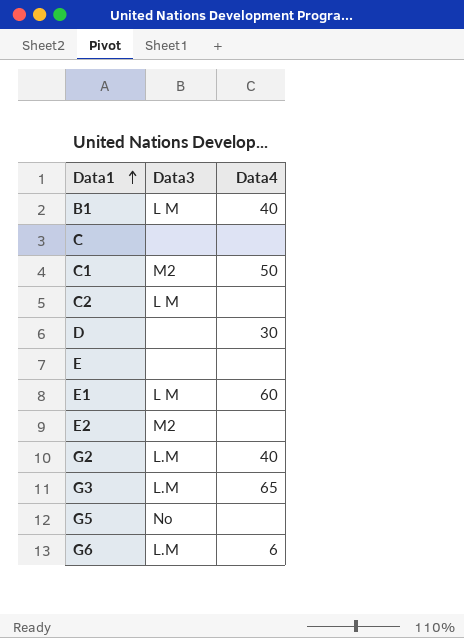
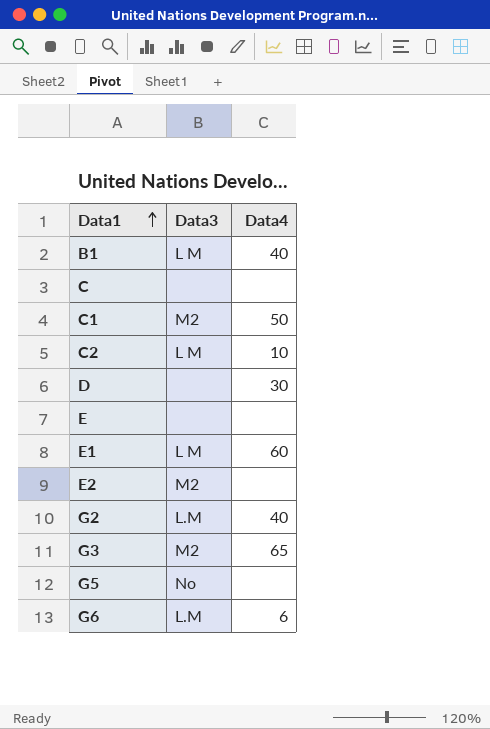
C2 | Data4: none -> 10
G3 | Data3: L.M -> M2

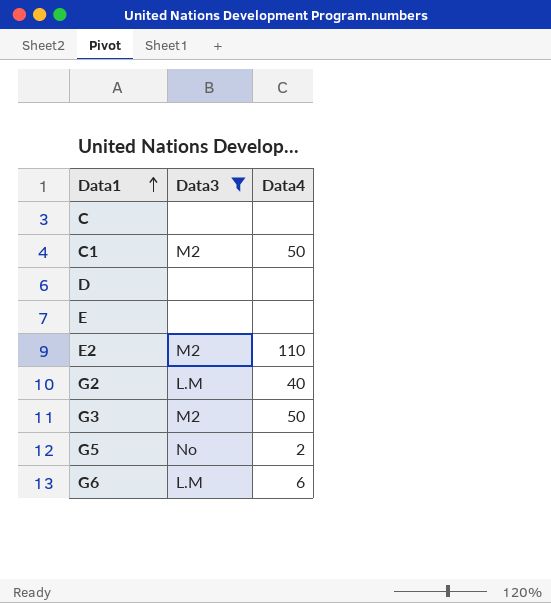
filter: none -> Data3 != L M
D | Data4: 30 -> none
E2 | Data4: none -> 110
G3 | Data4: 65 -> 50
G5 | Data4: none -> 2

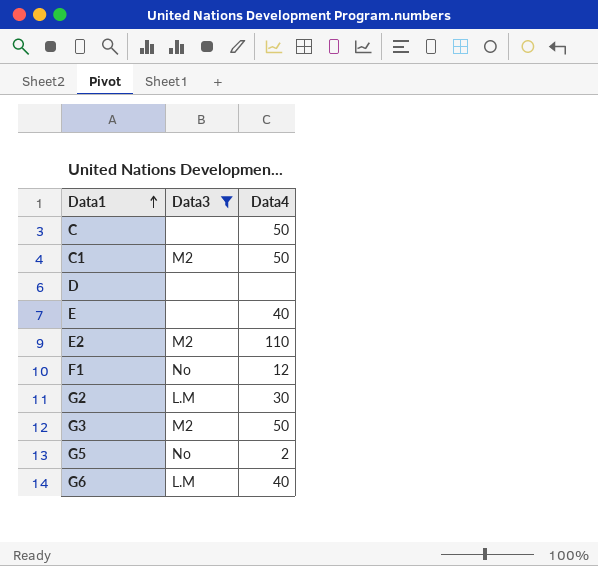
C | Data4: none -> 50
E | Data4: none -> 40
row F1: none -> No | 12
G2 | Data4: 40 -> 30
G6 | Data4: 6 -> 40

